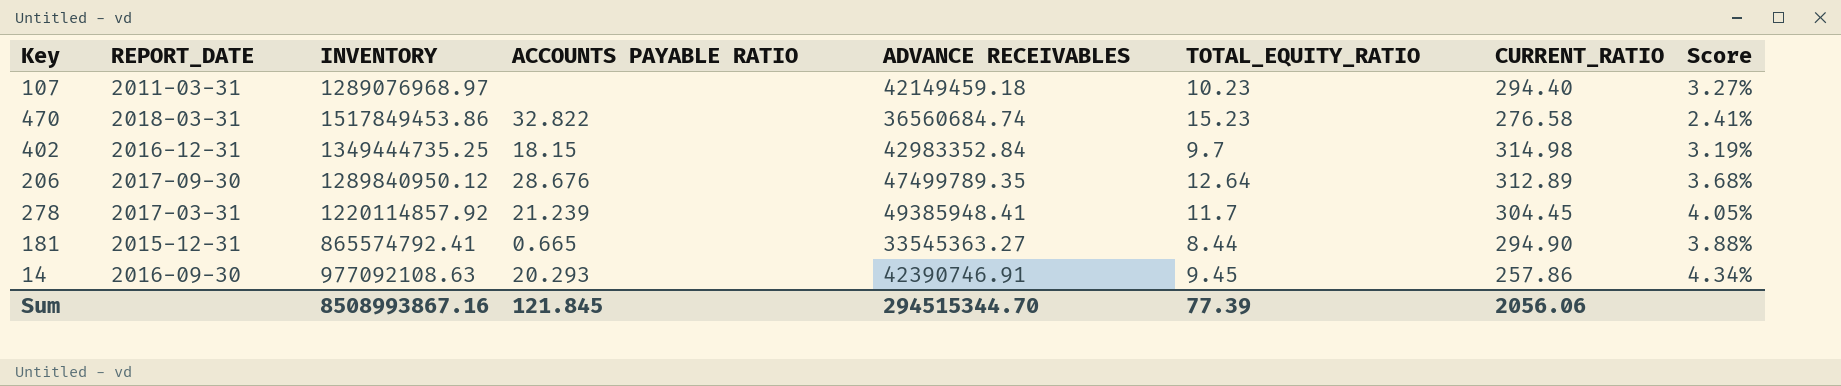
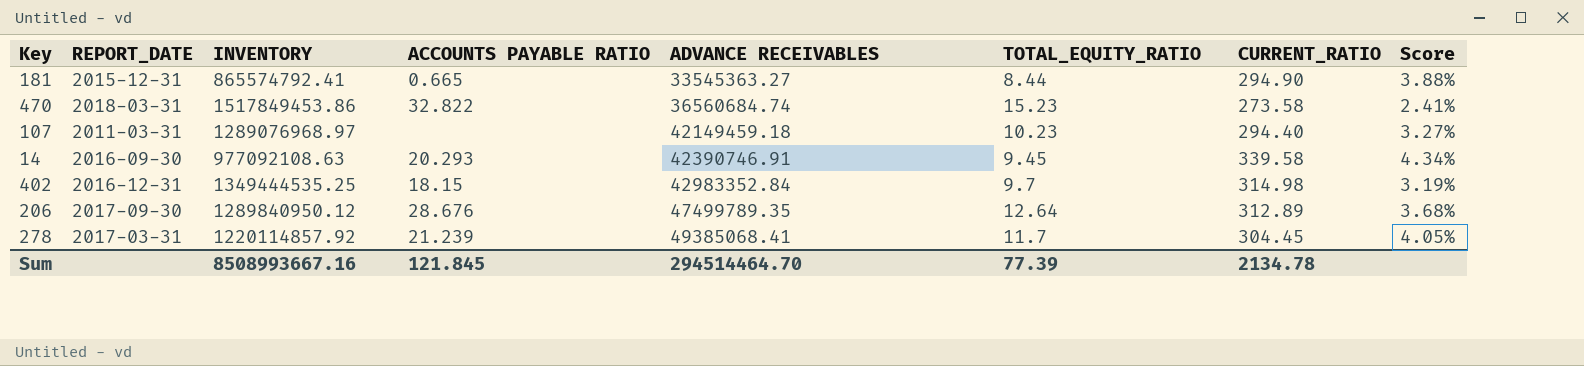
row order: none -> ADVANCE RECEIVABLES ascending
470 | CURRENT_RATIO: 276.58 -> 273.58
14 | CURRENT_RATIO: 257.86 -> 339.58
402 | INVENTORY: 1349444735.25 -> 1349444535.25
278 | ADVANCE RECEIVABLES: 49385948.41 -> 49385068.41
Sum | INVENTORY: 8508993867.16 -> 8508993667.16
Sum | ADVANCE RECEIVABLES: 294515344.70 -> 294514464.70
Sum | CURRENT_RATIO: 2056.06 -> 2134.78

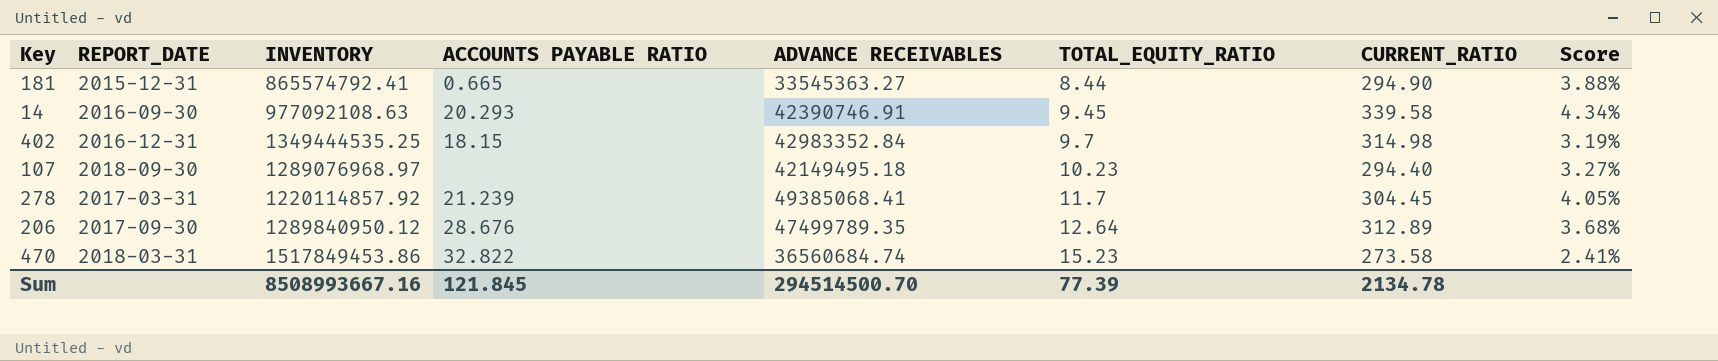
row order: ADVANCE RECEIVABLES ascending -> TOTAL_EQUITY_RATIO ascending
107 | REPORT_DATE: 2011-03-31 -> 2018-09-30
107 | ADVANCE RECEIVABLES: 42149459.18 -> 42149495.18
Sum | ADVANCE RECEIVABLES: 294514464.70 -> 294514500.70

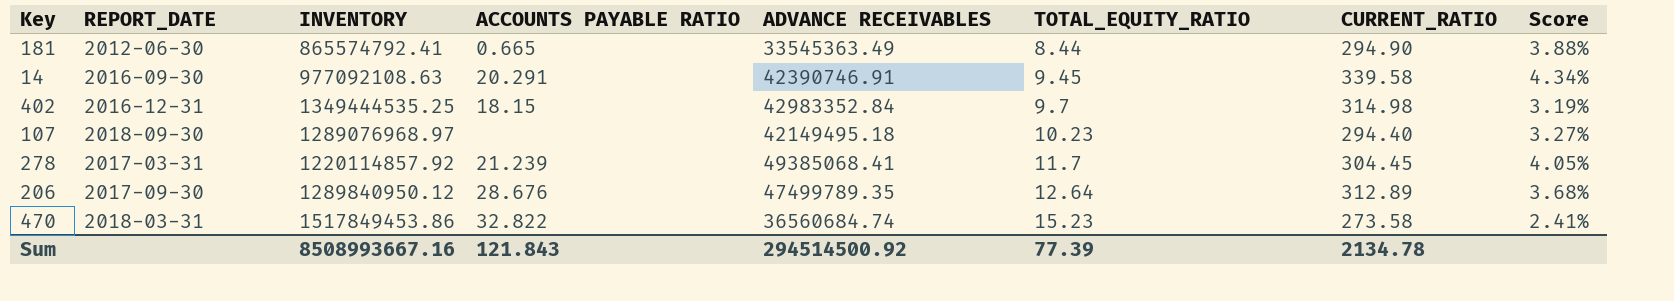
181 | REPORT_DATE: 2015-12-31 -> 2012-06-30
181 | ADVANCE RECEIVABLES: 33545363.27 -> 33545363.49
14 | ACCOUNTS PAYABLE RATIO: 20.293 -> 20.291
Sum | ACCOUNTS PAYABLE RATIO: 121.845 -> 121.843
Sum | ADVANCE RECEIVABLES: 294514500.70 -> 294514500.92

